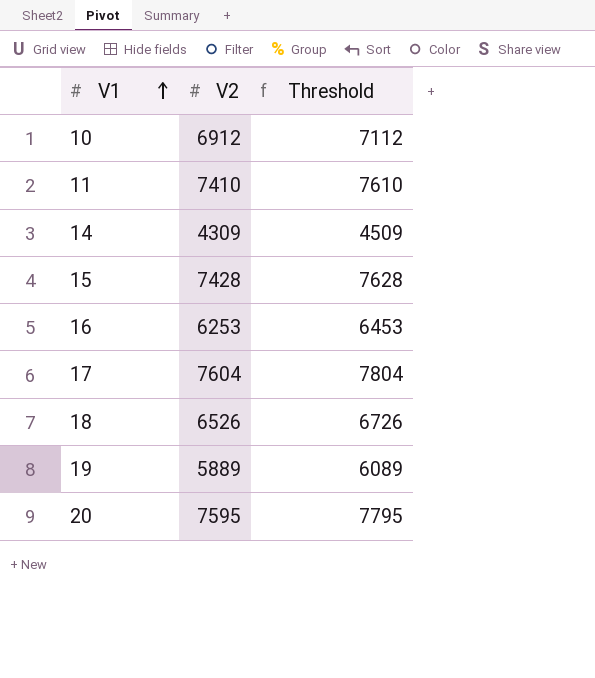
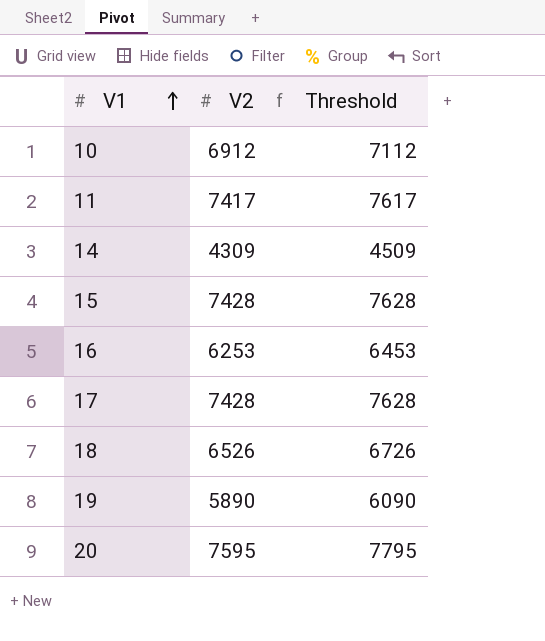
11 | V2: 7410 -> 7417
11 | Threshold: 7610 -> 7617
17 | V2: 7604 -> 7428
17 | Threshold: 7804 -> 7628
19 | V2: 5889 -> 5890
19 | Threshold: 6089 -> 6090

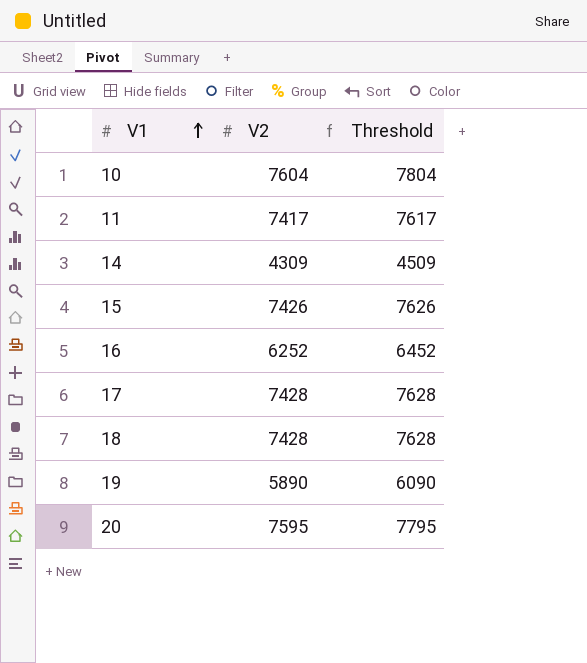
10 | V2: 6912 -> 7604
10 | Threshold: 7112 -> 7804
15 | V2: 7428 -> 7426
15 | Threshold: 7628 -> 7626
16 | V2: 6253 -> 6252
16 | Threshold: 6453 -> 6452
18 | V2: 6526 -> 7428
18 | Threshold: 6726 -> 7628

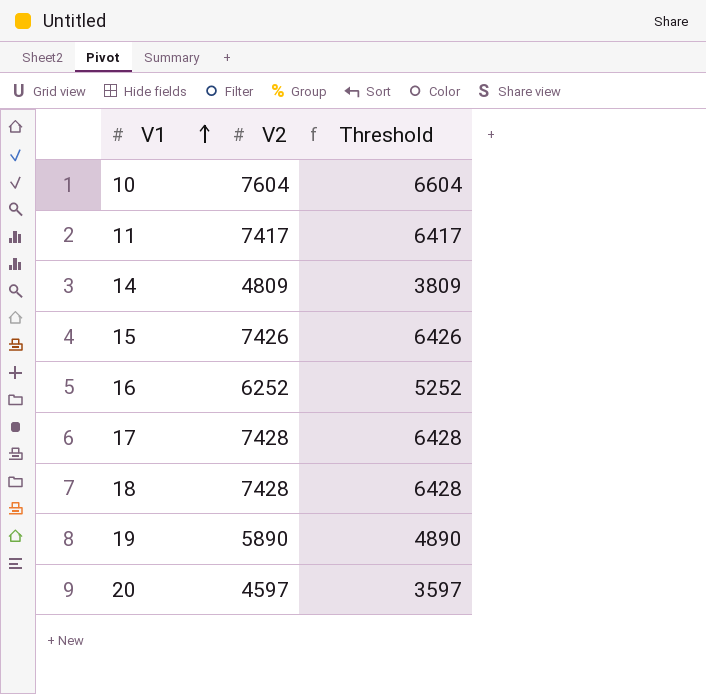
column Threshold | formula: [V2] + 200 -> [V2] - 1000
14 | V2: 4309 -> 4809
20 | V2: 7595 -> 4597

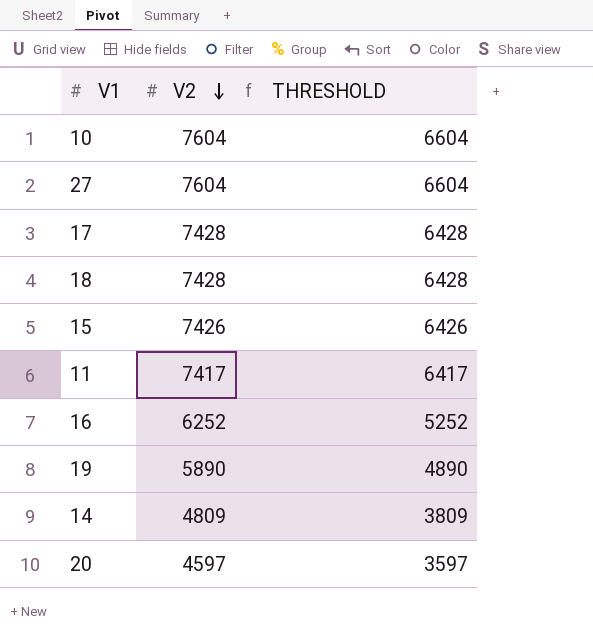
row order: V1 ascending -> V2 descending
column name: Threshold -> THRESHOLD
row 27: none -> 7604 | 6604

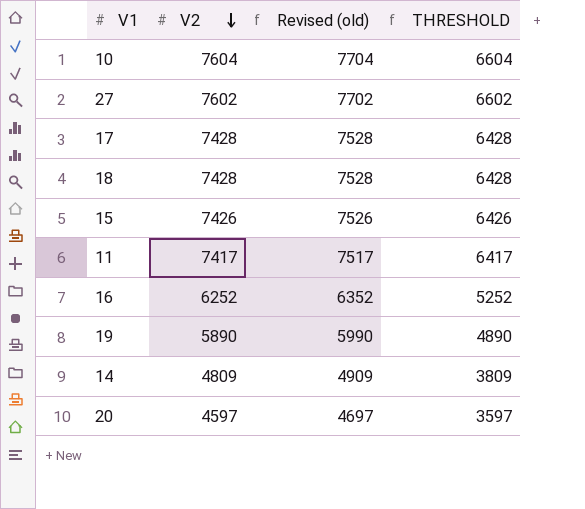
column Revised (old) | formula: none -> [V2] + 100
27 | V2: 7604 -> 7602
27 | THRESHOLD: 6604 -> 6602

